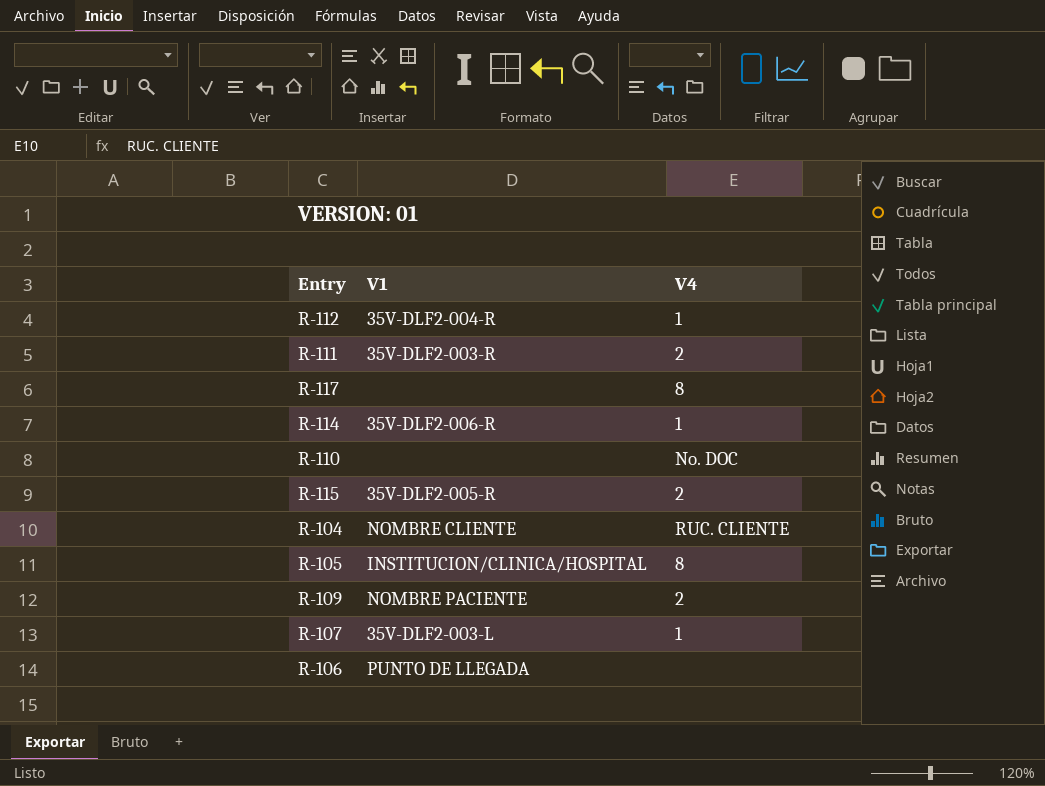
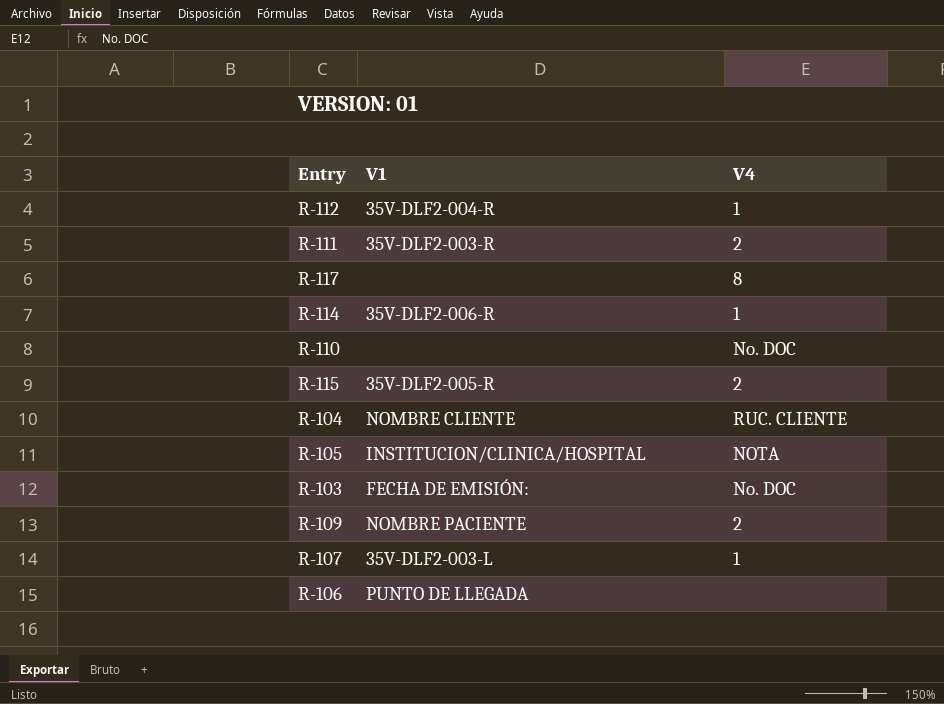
R-105 | V4: 8 -> NOTA
row R-103: none -> FECHA DE EMISIÓN: | No. DOC

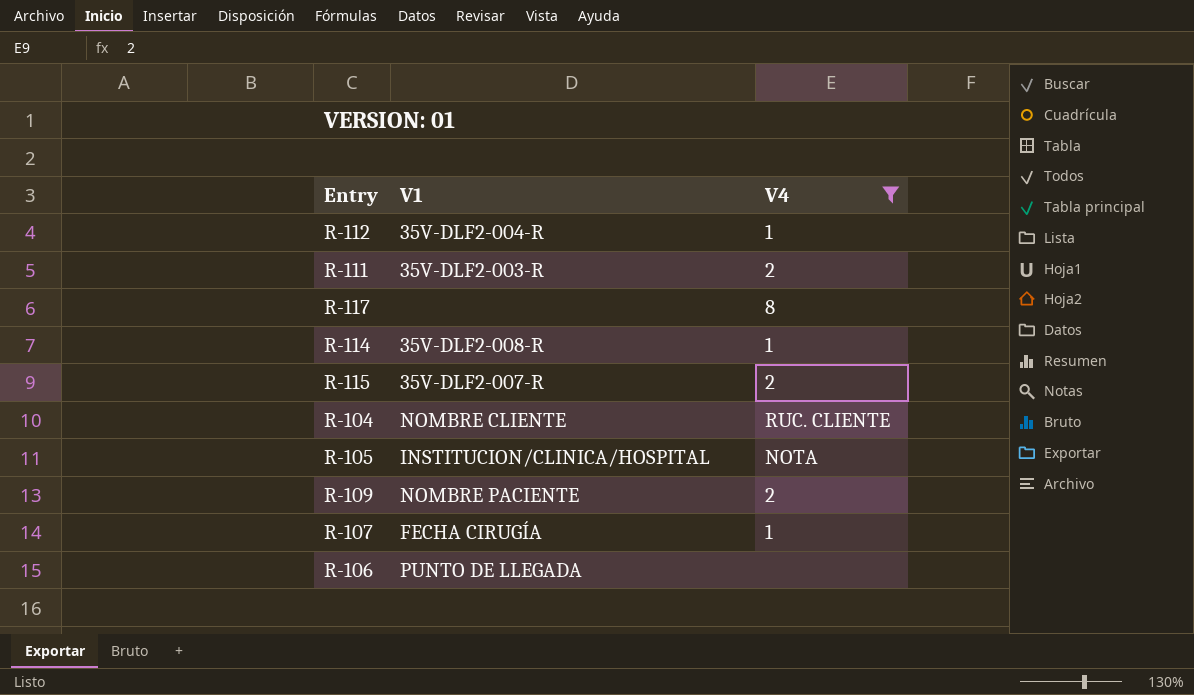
filter: none -> V4 != No. DOC
R-114 | V1: 35V-DLF2-006-R -> 35V-DLF2-008-R
R-115 | V1: 35V-DLF2-005-R -> 35V-DLF2-007-R
R-107 | V1: 35V-DLF2-003-L -> FECHA CIRUGÍA

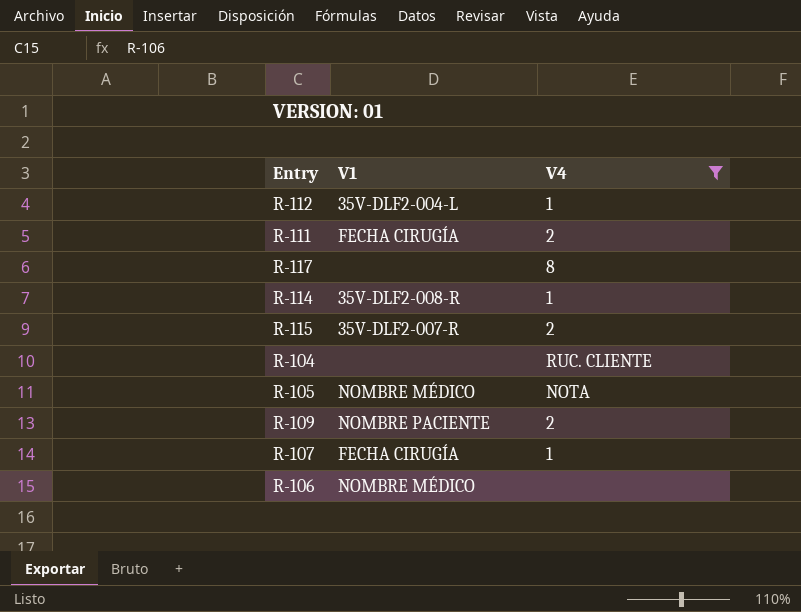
R-112 | V1: 35V-DLF2-004-R -> 35V-DLF2-004-L
R-111 | V1: 35V-DLF2-003-R -> FECHA CIRUGÍA
R-104 | V1: NOMBRE CLIENTE -> none
R-105 | V1: INSTITUCION/CLINICA/HOSPITAL -> NOMBRE MÉDICO
R-106 | V1: PUNTO DE LLEGADA -> NOMBRE MÉDICO

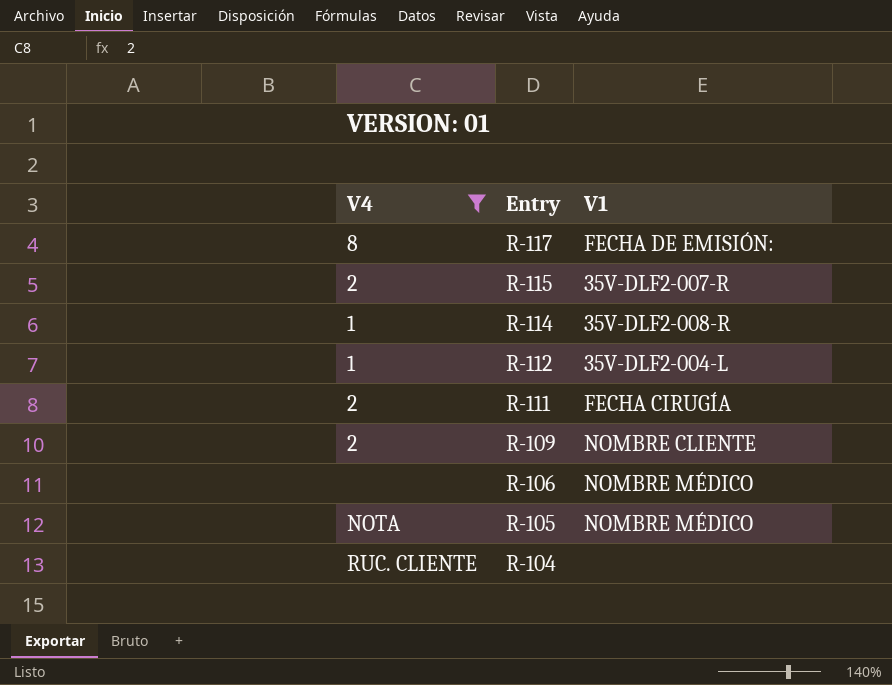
row order: none -> Entry descending
column V4 | position: 3 -> 1
row R-107: FECHA CIRUGÍA | 1 -> none
R-117 | V1: none -> FECHA DE EMISIÓN:
R-109 | V1: NOMBRE PACIENTE -> NOMBRE CLIENTE

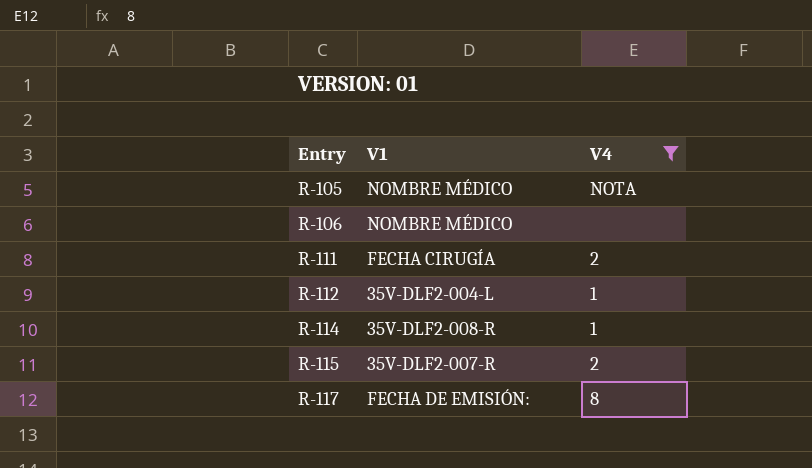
row order: Entry descending -> Entry ascending
column V4 | position: 1 -> 3
row R-109: 2 | NOMBRE CLIENTE -> none
row R-104: RUC. CLIENTE | none -> none

